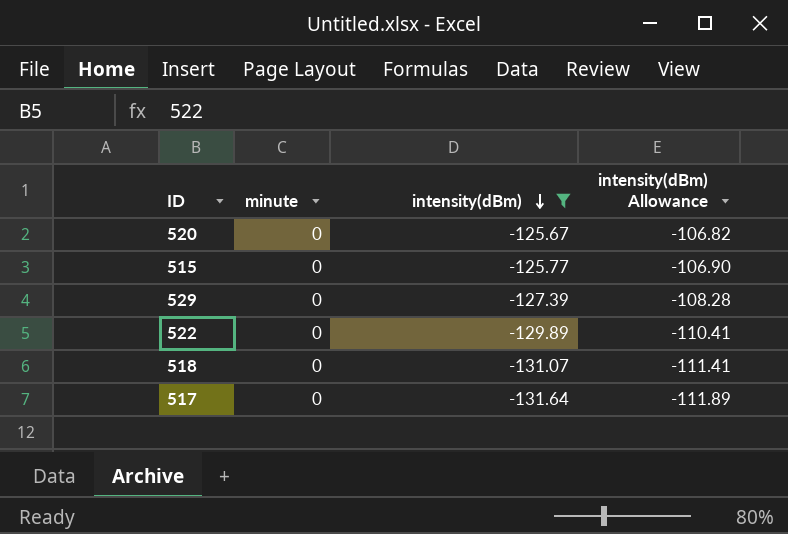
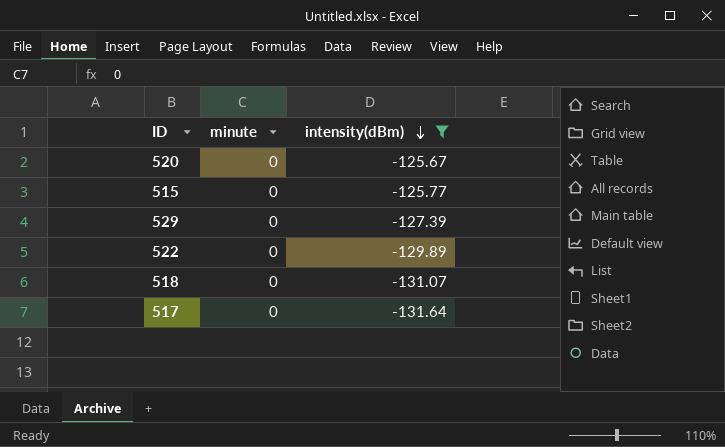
column intensity(dBm) Allowance | formula: [intensity(dBm)] * 0.85 -> none

